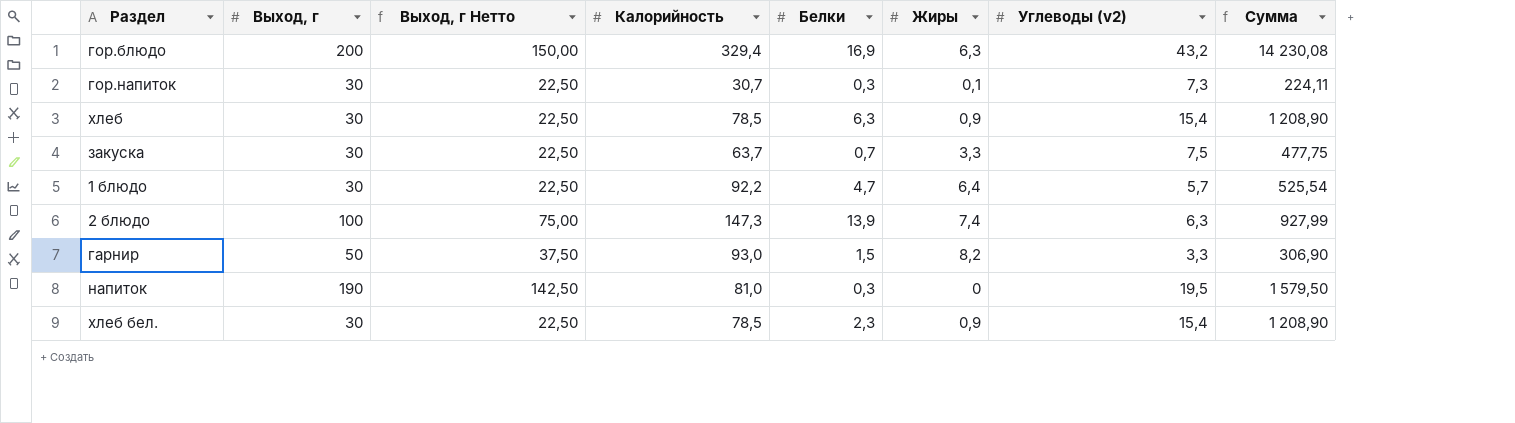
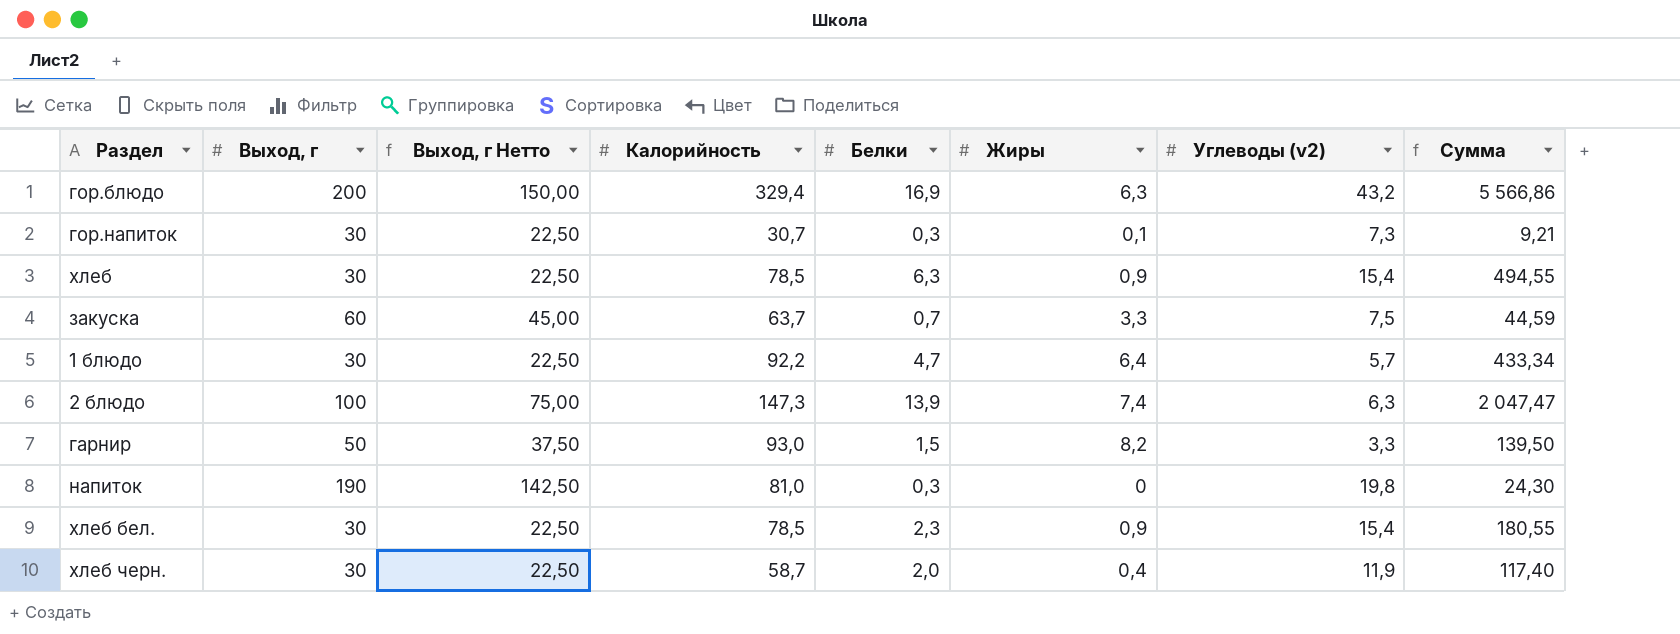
column Сумма | formula: [Калорийность] * [Углеводы (v2)] -> [Калорийность] * [Белки]
закуска | Выход, г: 30 -> 60
закуска | Выход, г Нетто: 22,50 -> 45,00
напиток | Углеводы (v2): 19,5 -> 19,8
row хлеб черн.: none -> 30 | 22,50 | 58,7 | 2,0 | 0,4 | 11,9 | 117,40

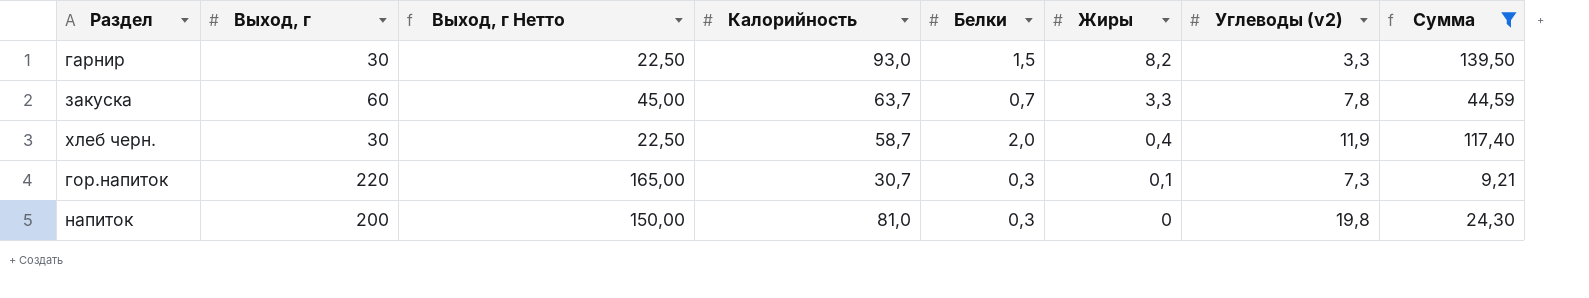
filter: none -> Сумма <= 139,50
row order: none -> Жиры descending
гарнир | Выход, г: 50 -> 30
гарнир | Выход, г Нетто: 37,50 -> 22,50
закуска | Углеводы (v2): 7,5 -> 7,8
гор.напиток | Выход, г: 30 -> 220
гор.напиток | Выход, г Нетто: 22,50 -> 165,00
напиток | Выход, г: 190 -> 200
напиток | Выход, г Нетто: 142,50 -> 150,00

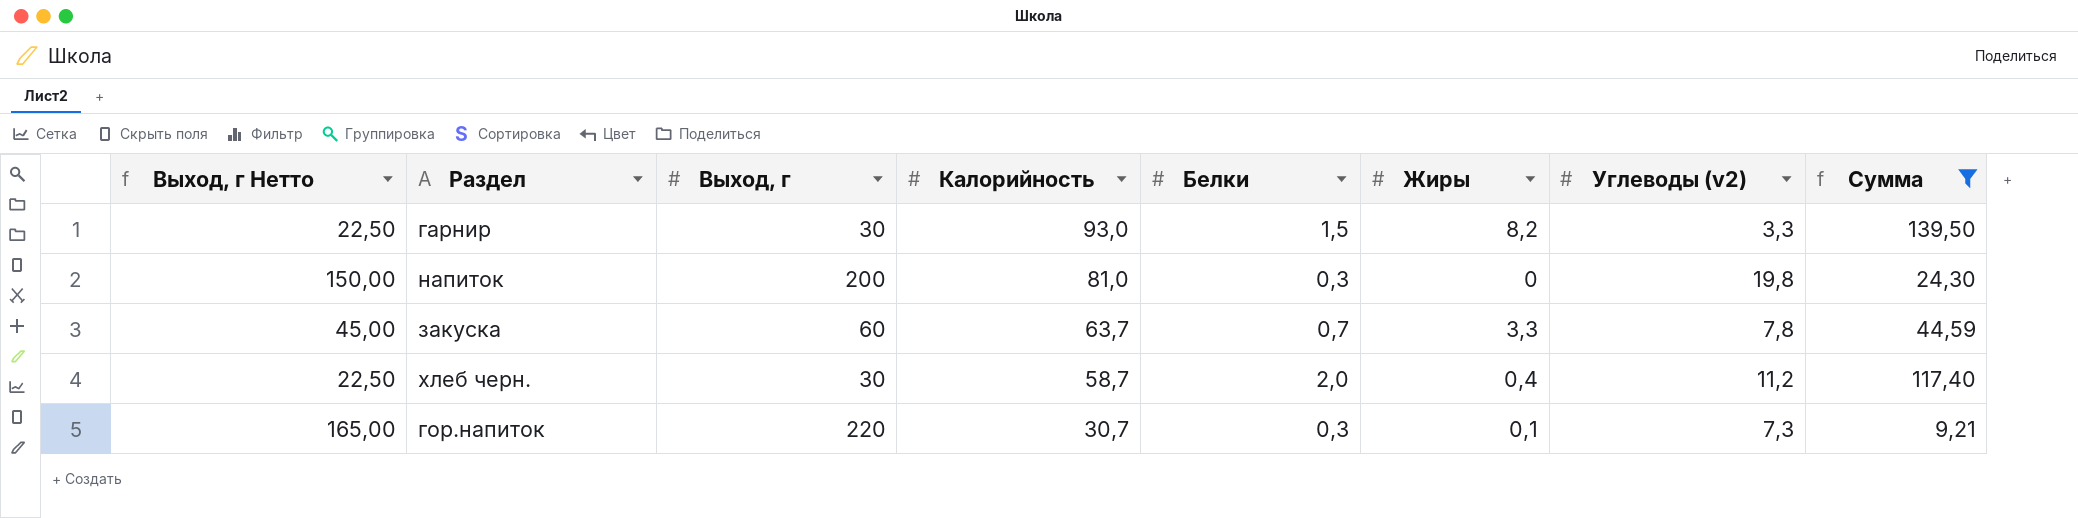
row order: Жиры descending -> Калорийность descending
column Выход, г Нетто | position: 3 -> 1
хлеб черн. | Углеводы (v2): 11,9 -> 11,2

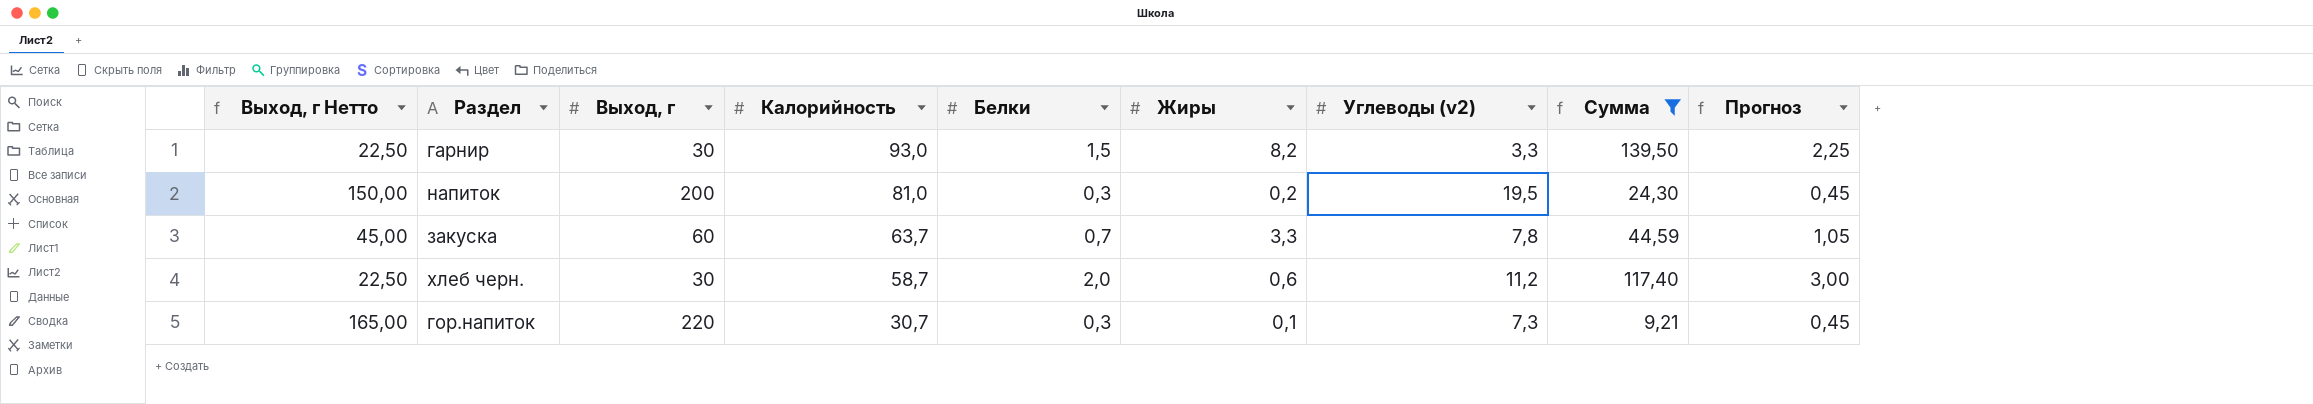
column Прогноз | formula: none -> [Белки] * 1,5
напиток | Жиры: 0 -> 0,2
напиток | Углеводы (v2): 19,8 -> 19,5
хлеб черн. | Жиры: 0,4 -> 0,6

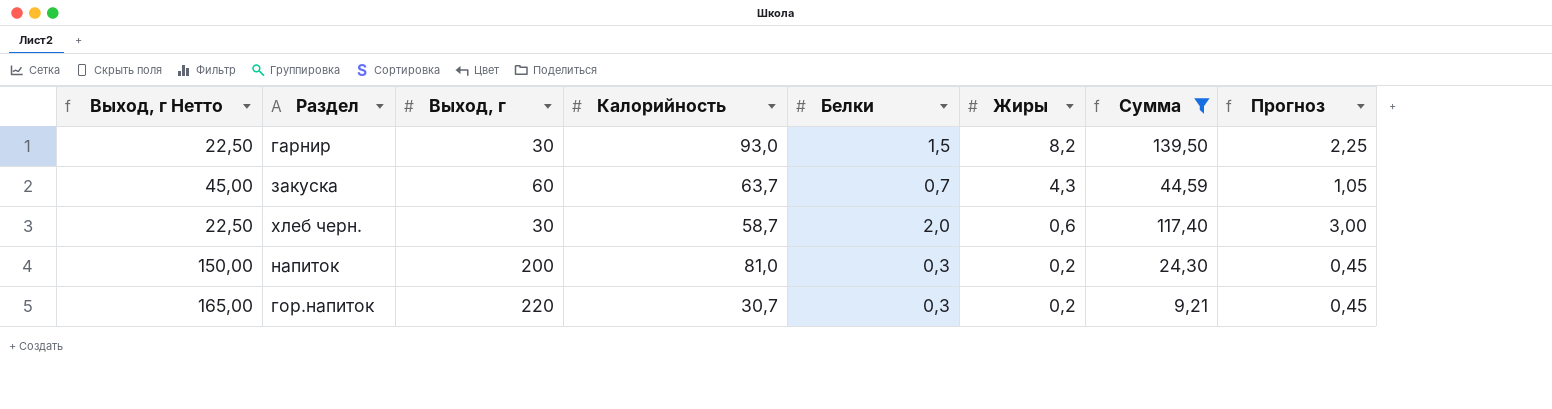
row order: Калорийность descending -> Жиры descending
column Углеводы (v2) | position: 7 -> none
закуска | Жиры: 3,3 -> 4,3
гор.напиток | Жиры: 0,1 -> 0,2

